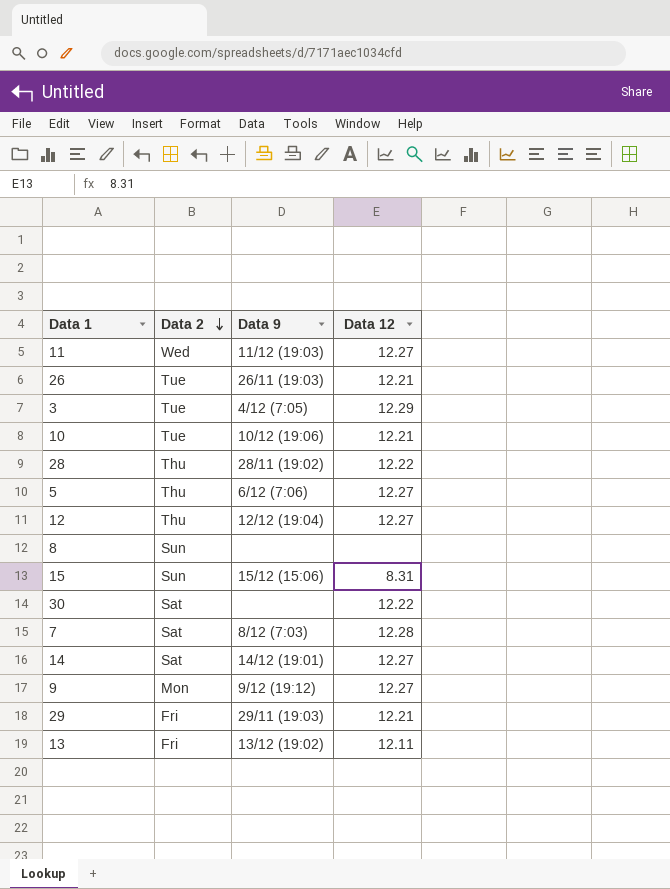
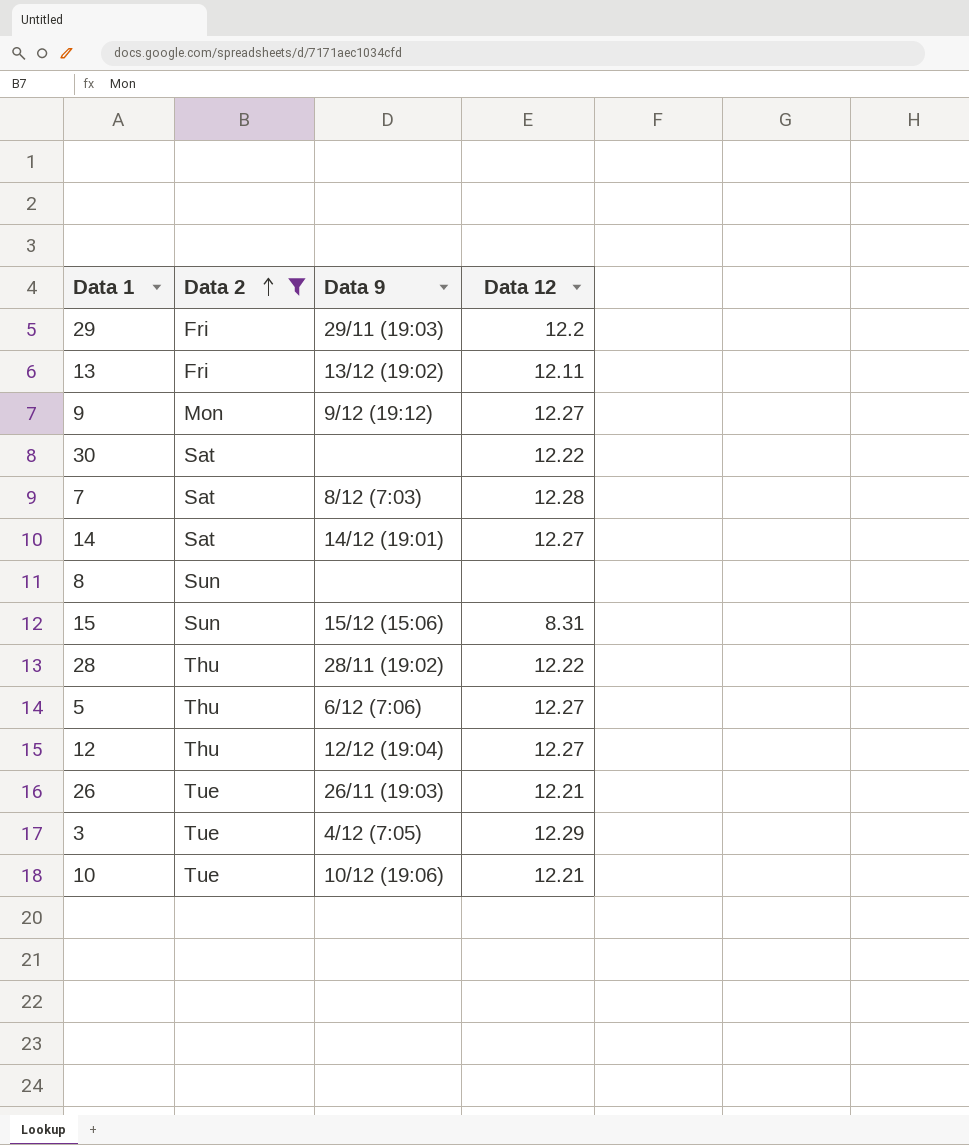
filter: none -> Data 2 != Wed
row order: Data 2 descending -> Data 2 ascending
29 | Data 12: 12.21 -> 12.2

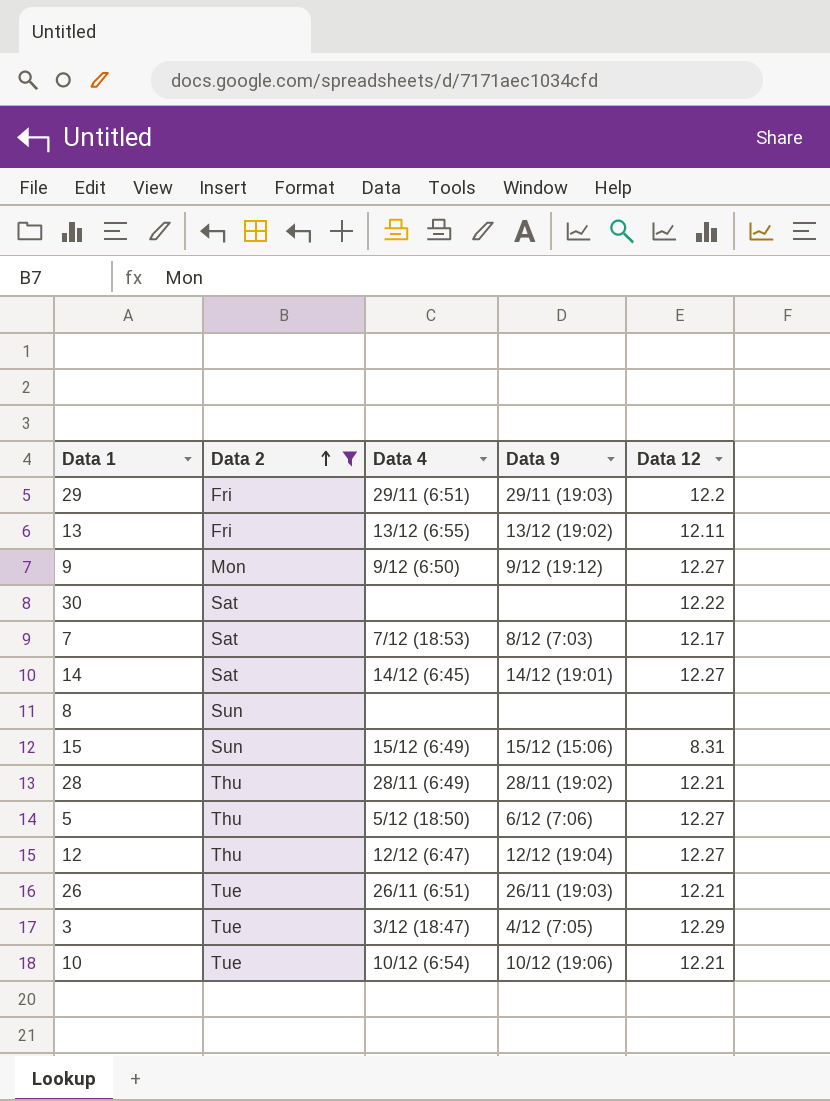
column Data 4 | position: none -> 3
7 | Data 12: 12.28 -> 12.17
28 | Data 12: 12.22 -> 12.21

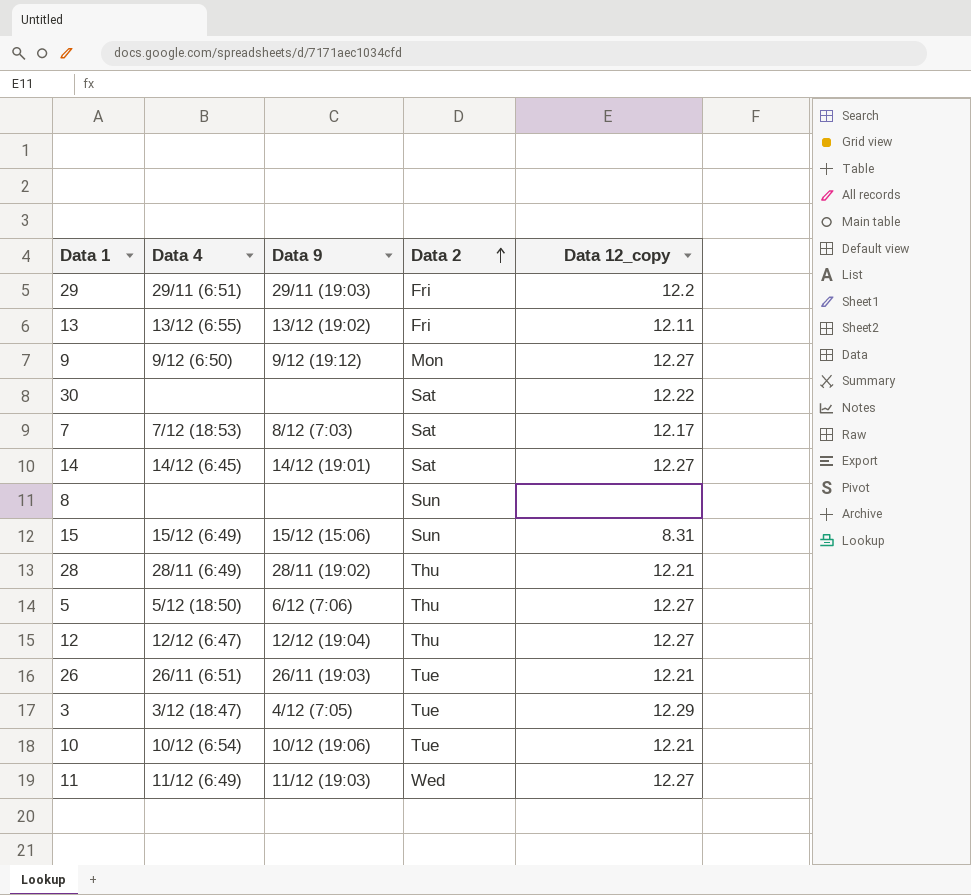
filter: Data 2 != Wed -> none
column Data 2 | position: 2 -> 4
column name: Data 12 -> Data 12_copy

